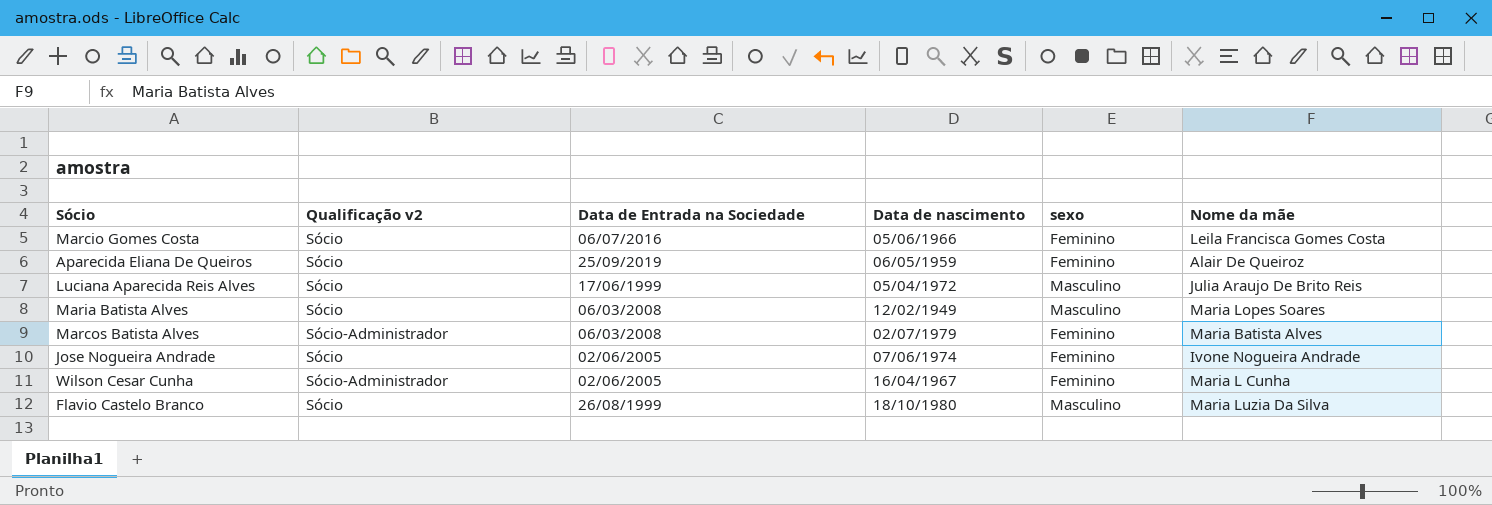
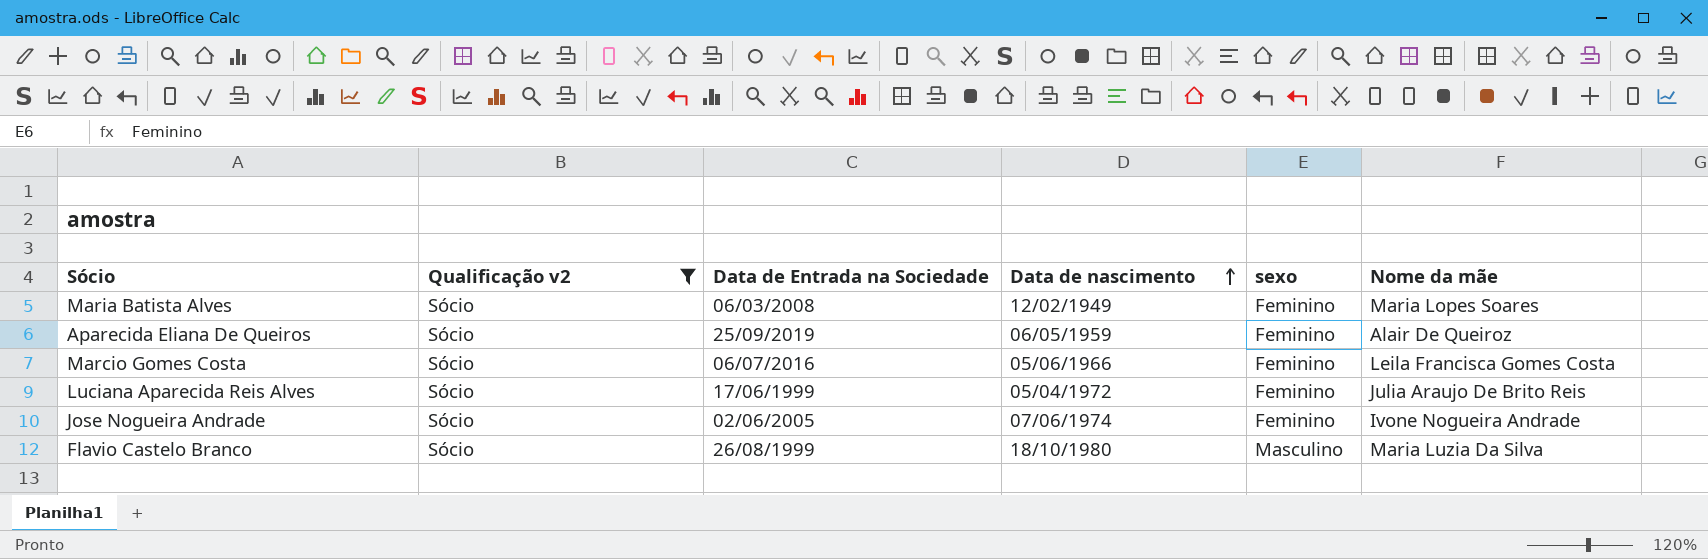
filter: none -> Qualificação v2 = Sócio
row order: none -> Data de nascimento ascending
Maria Batista Alves | sexo: Masculino -> Feminino
Luciana Aparecida Reis Alves | sexo: Masculino -> Feminino

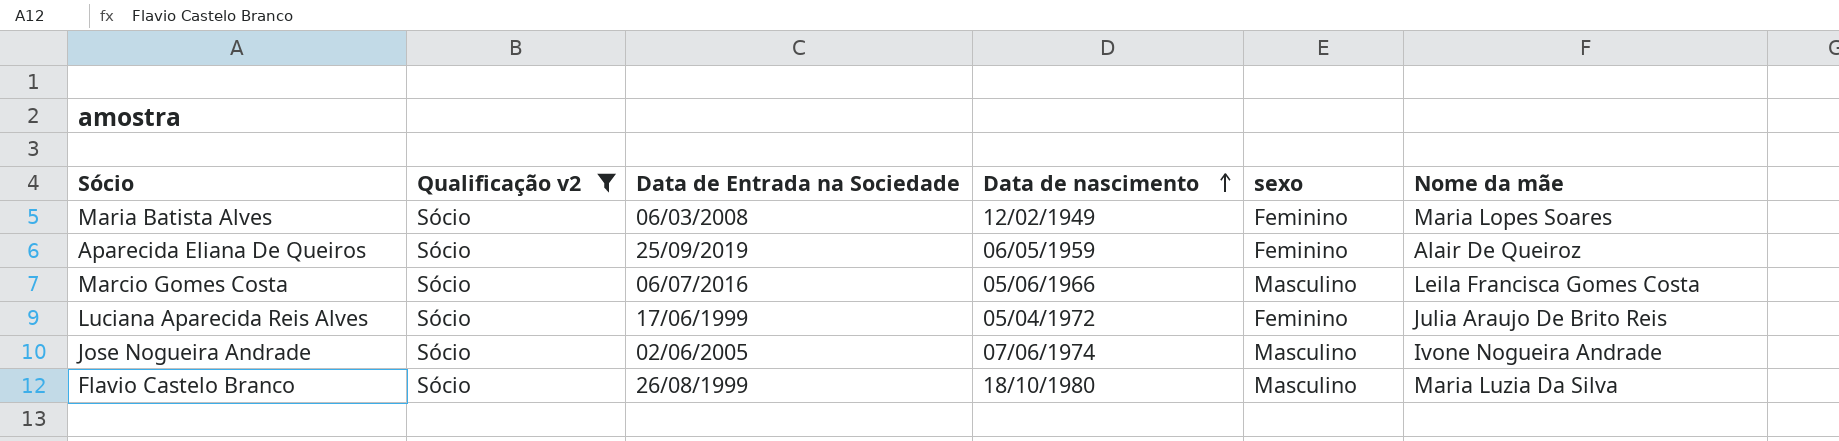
Marcio Gomes Costa | sexo: Feminino -> Masculino
Jose Nogueira Andrade | sexo: Feminino -> Masculino

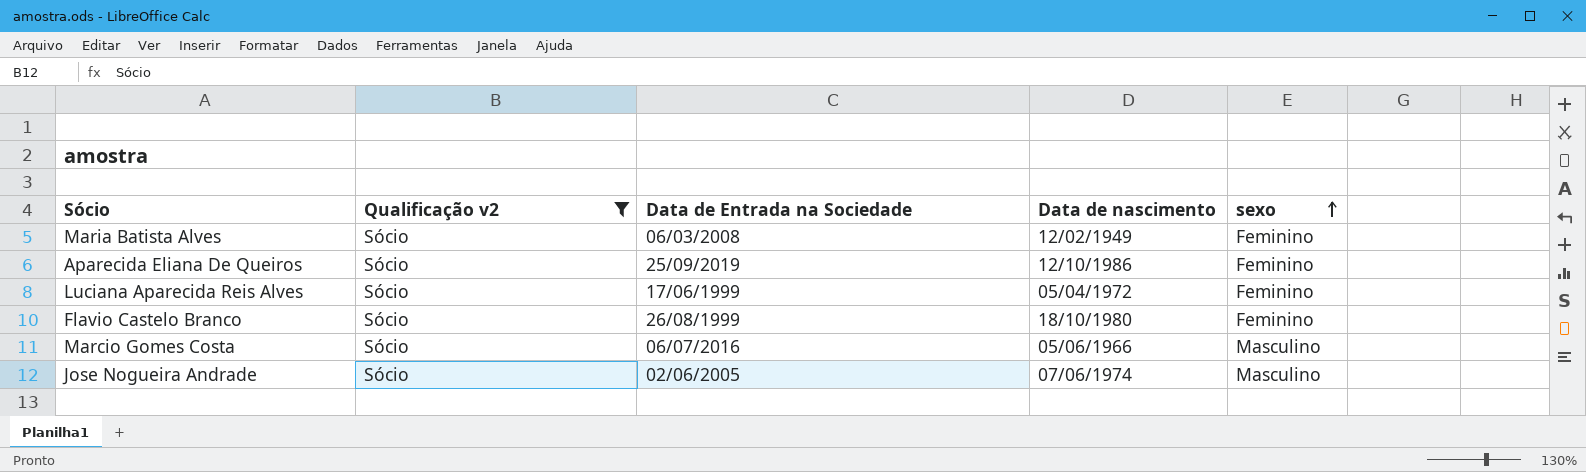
row order: Data de nascimento ascending -> sexo ascending
column Nome da mãe | position: 6 -> none
Aparecida Eliana De Queiros | Data de nascimento: 06/05/1959 -> 12/10/1986
Flavio Castelo Branco | sexo: Masculino -> Feminino

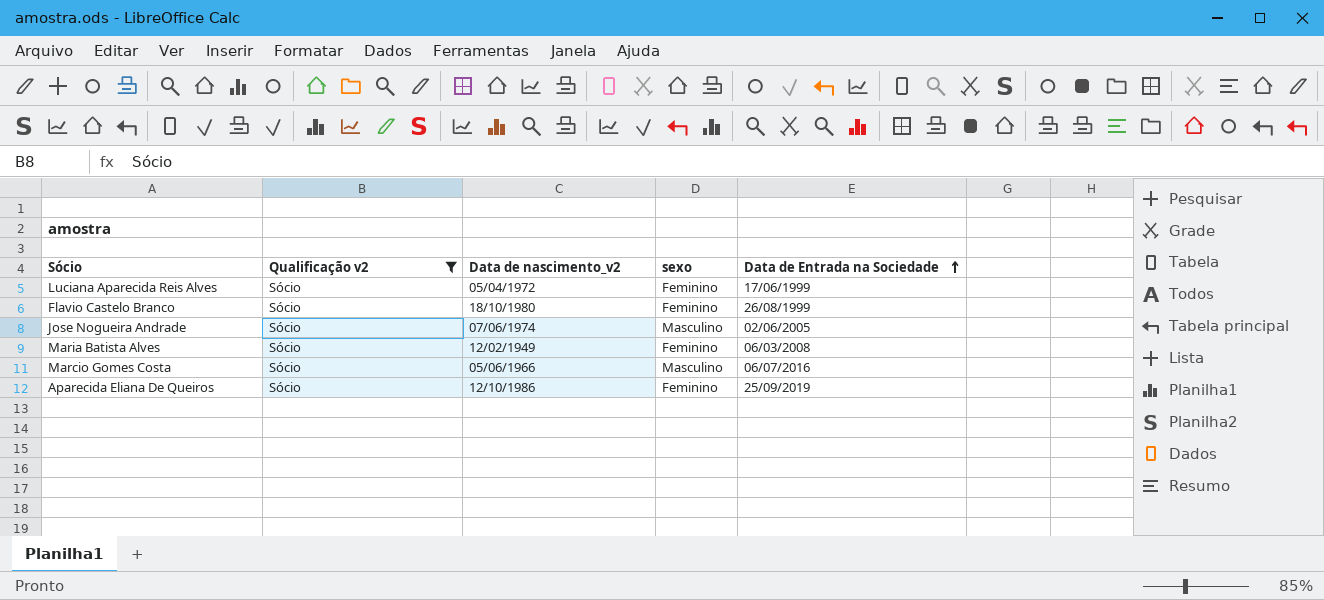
row order: sexo ascending -> Data de Entrada na Sociedade ascending
column name: Data de nascimento -> Data de nascimento_v2
column Data de Entrada na Sociedade | position: 3 -> 5

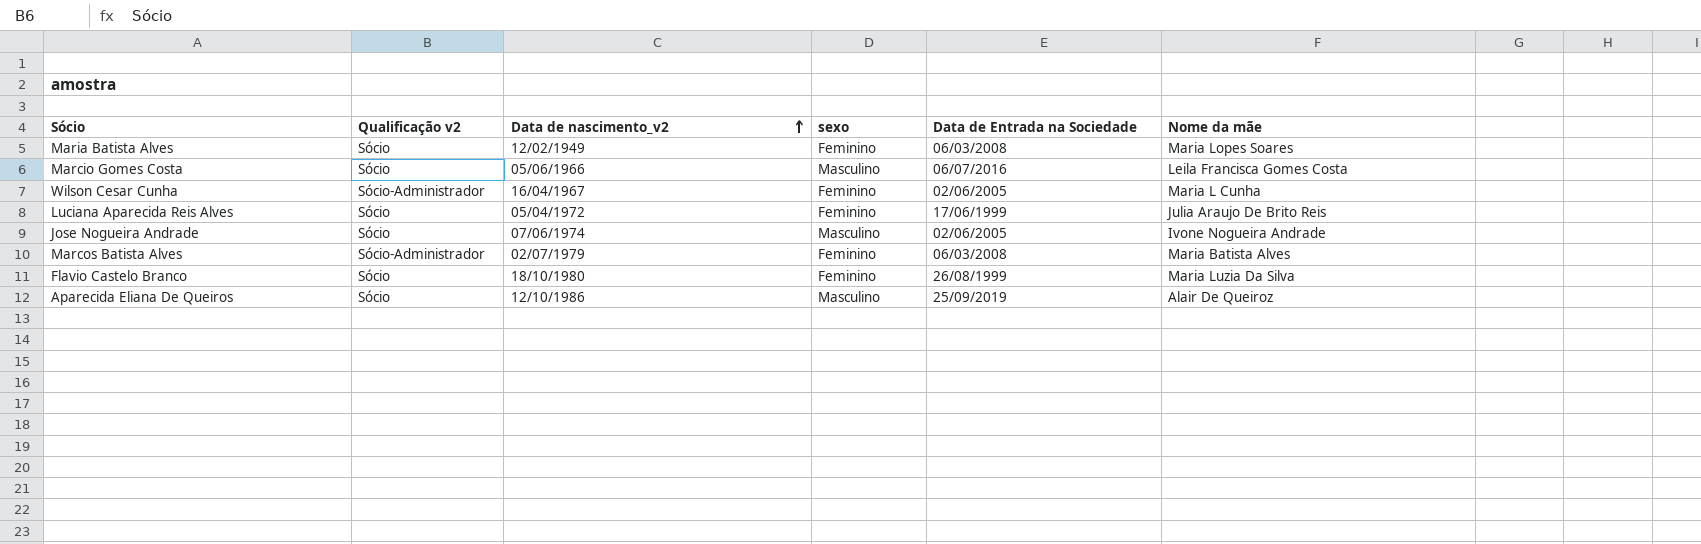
filter: Qualificação v2 = Sócio -> none
row order: Data de Entrada na Sociedade ascending -> Data de nascimento_v2 ascending
column Nome da mãe | position: none -> 6
Aparecida Eliana De Queiros | sexo: Feminino -> Masculino

